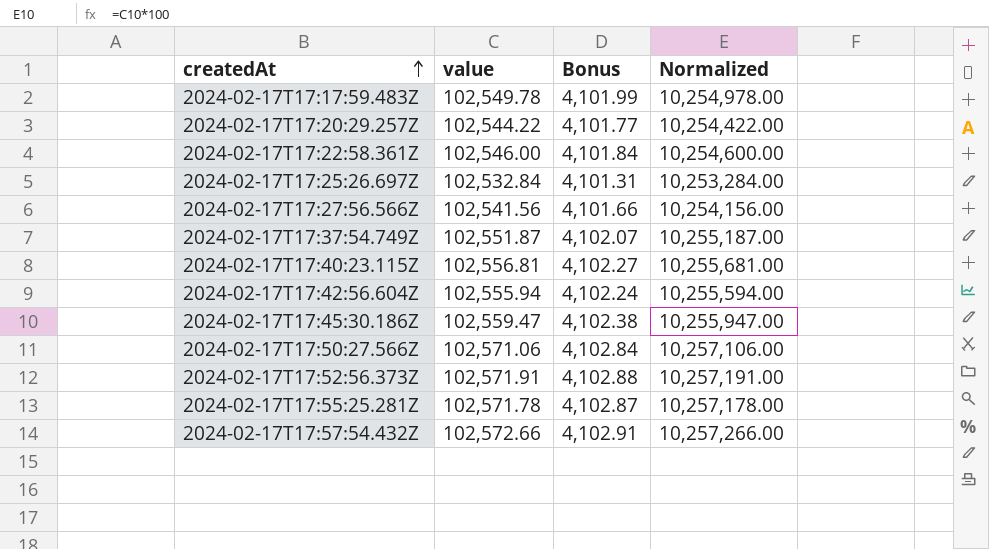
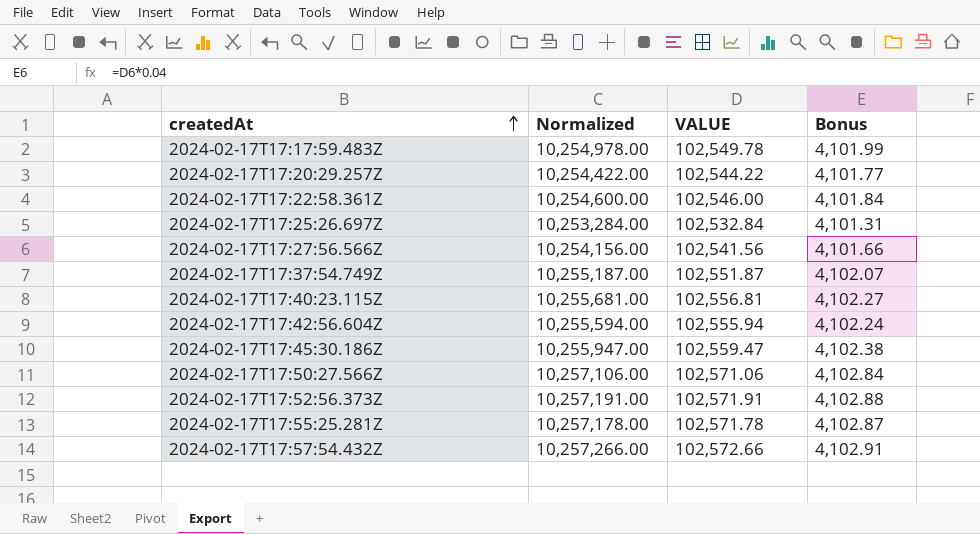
column Normalized | position: 4 -> 2
column name: value -> VALUE

